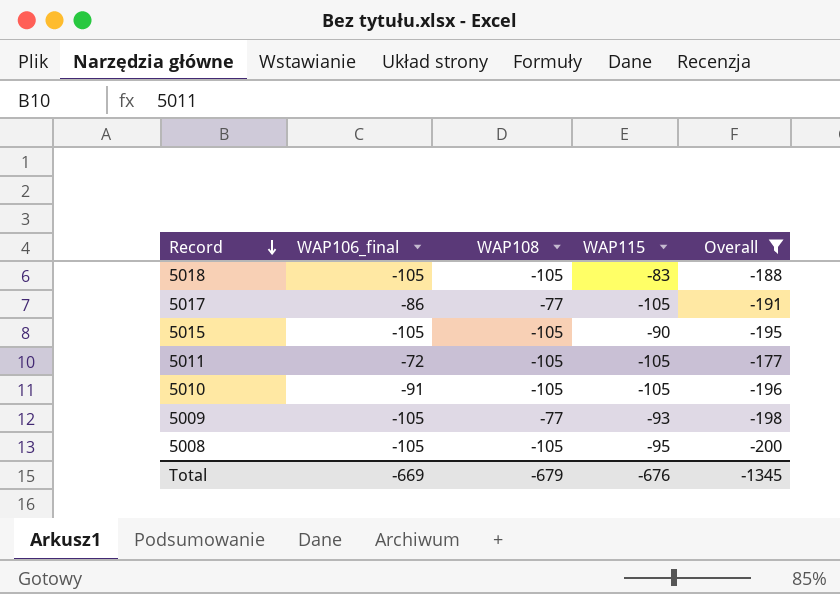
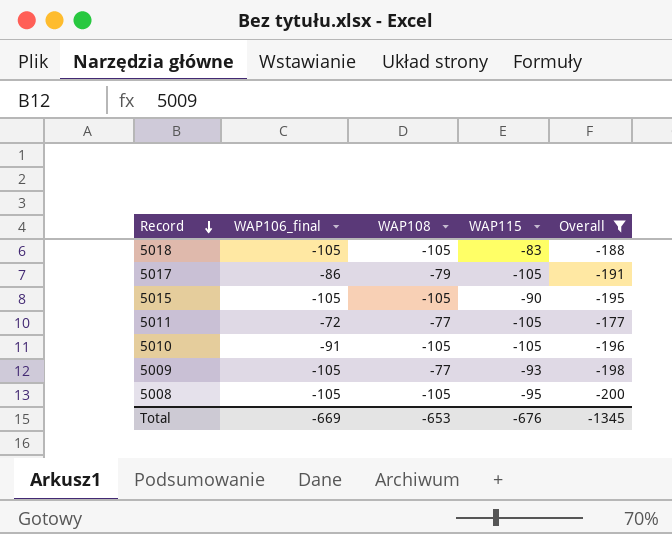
5017 | WAP108: -77 -> -79
5011 | WAP108: -105 -> -77
Total | WAP108: -679 -> -653

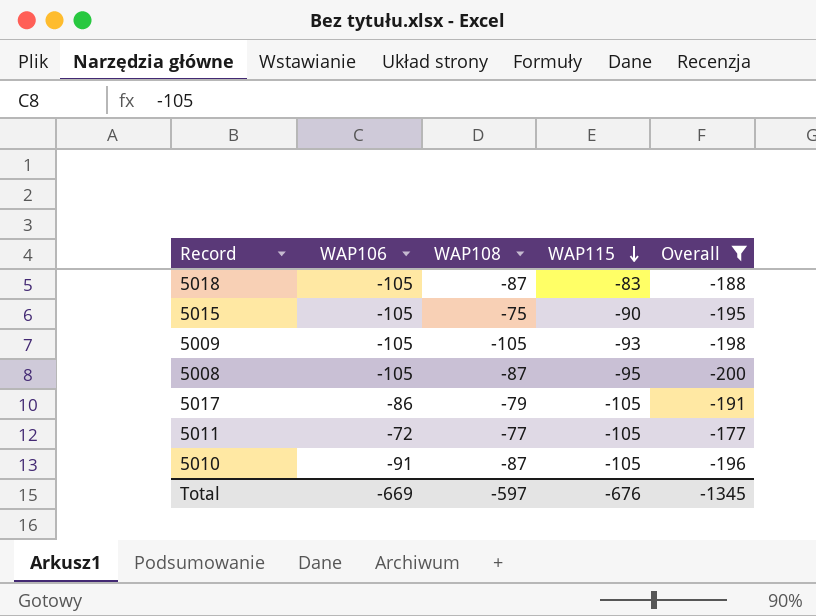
row order: Record descending -> WAP115 descending
column name: WAP106_final -> WAP106
5018 | WAP108: -105 -> -87
5015 | WAP108: -105 -> -75
5009 | WAP108: -77 -> -105
5008 | WAP108: -105 -> -87
5010 | WAP108: -105 -> -87
Total | WAP108: -653 -> -597

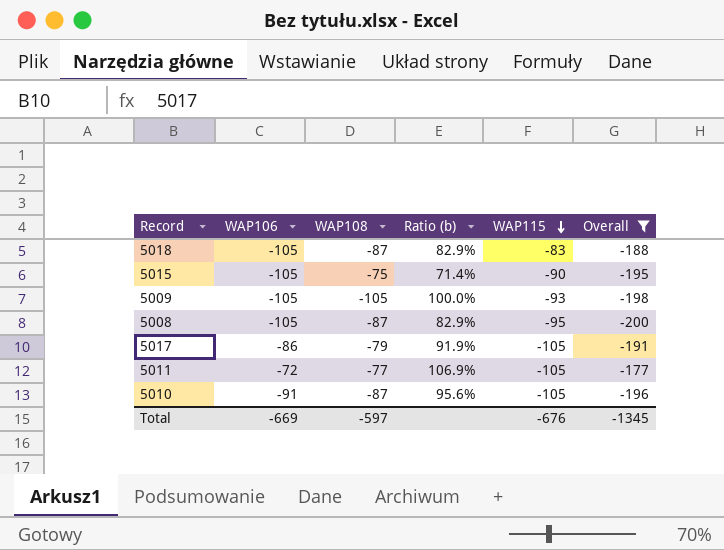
column Ratio (b) | formula: none -> [WAP108] / [WAP106]

